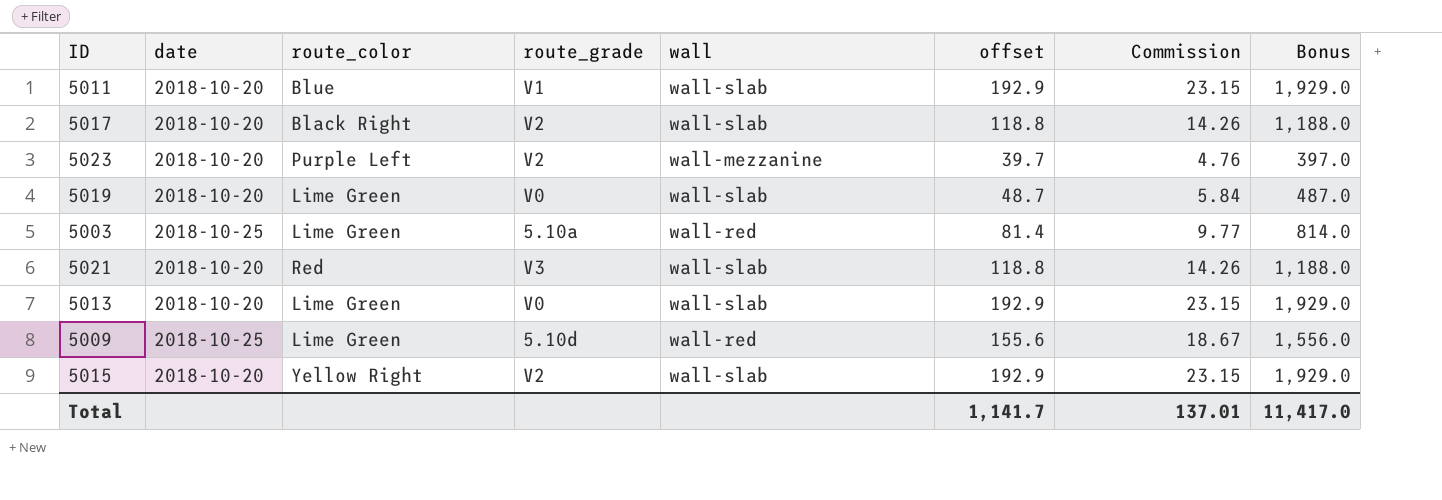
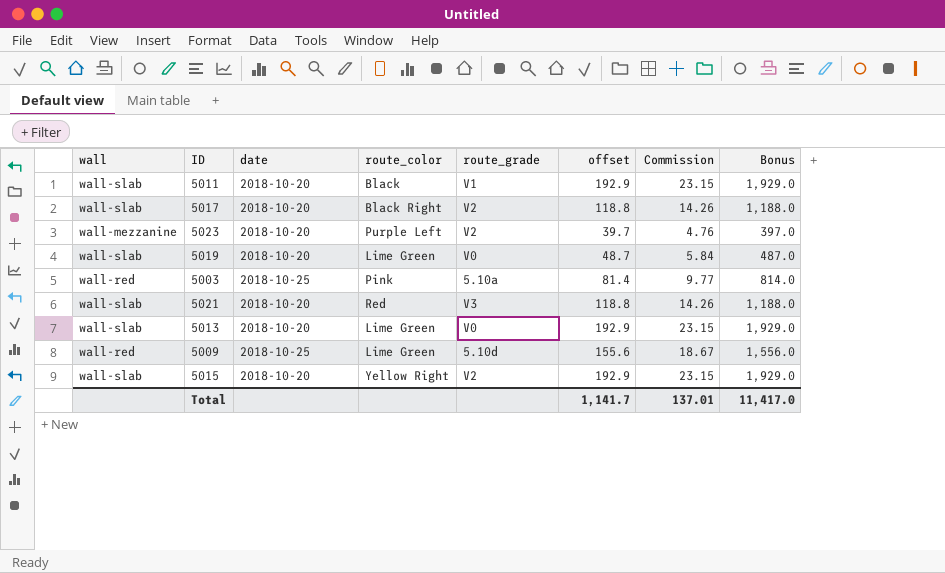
column wall | position: 5 -> 1
5011 | route_color: Blue -> Black
5003 | route_color: Lime Green -> Pink

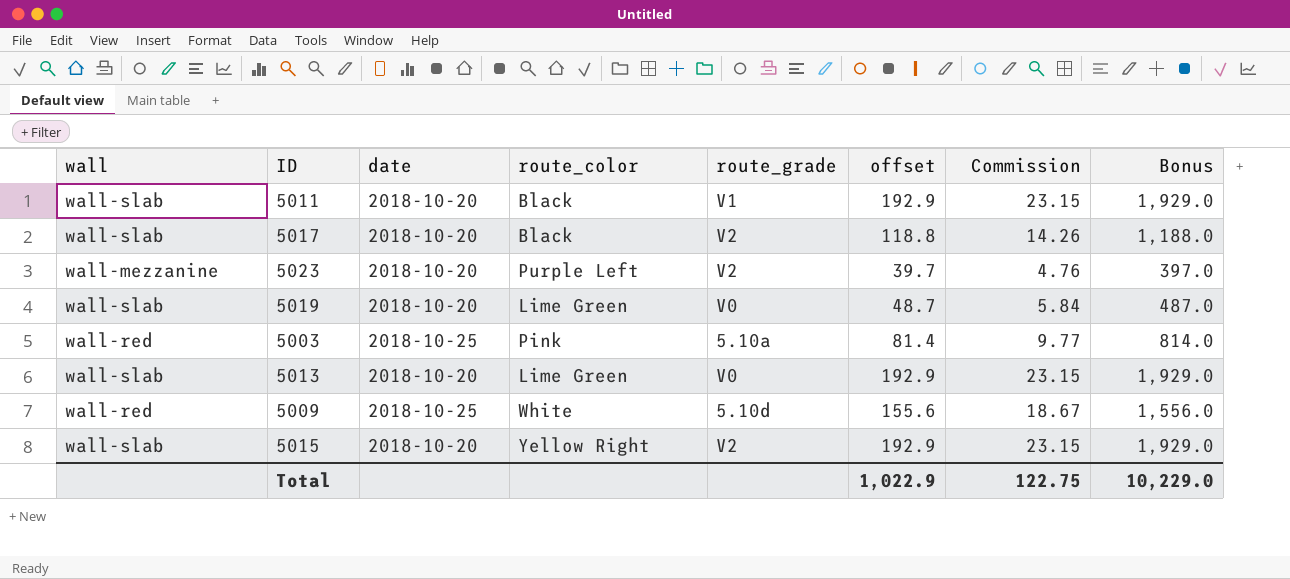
row 5021: wall-slab | 2018-10-20 | Red | V3 | 118.8 | 14.26 | 1,188.0 -> none
5017 | route_color: Black Right -> Black
5009 | route_color: Lime Green -> White
Total | offset: 1,141.7 -> 1,022.9
Total | Commission: 137.01 -> 122.75
Total | Bonus: 11,417.0 -> 10,229.0

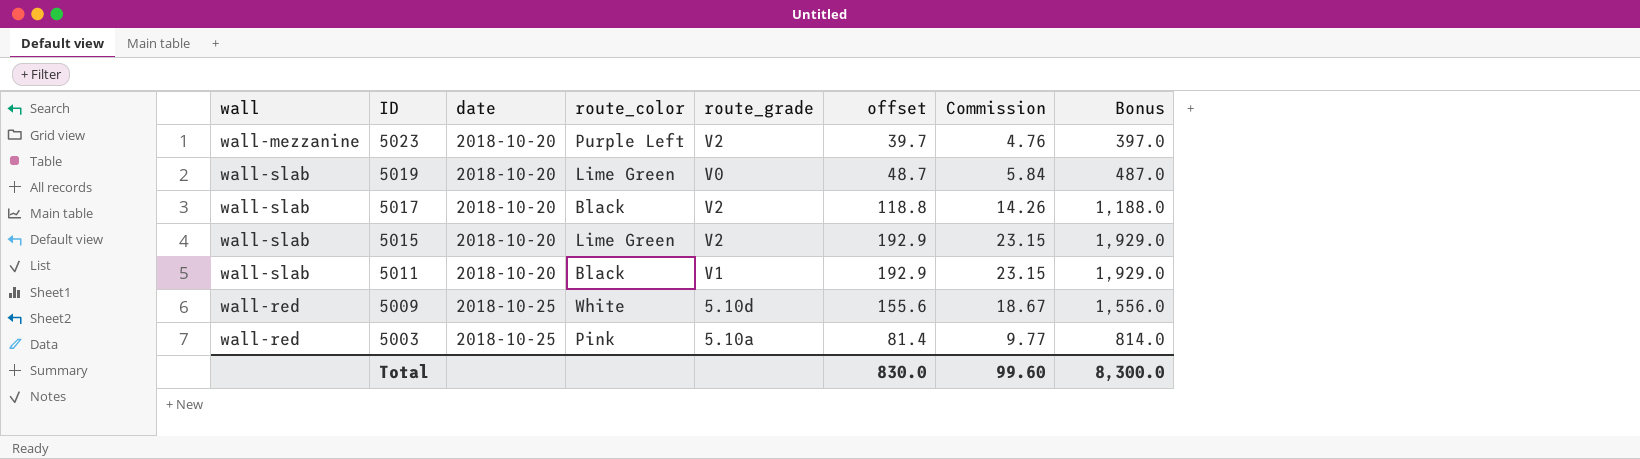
row order: none -> ID descending
row 5013: wall-slab | 2018-10-20 | Lime Green | V0 | 192.9 | 23.15 | 1,929.0 -> none
5015 | route_color: Yellow Right -> Lime Green
Total | offset: 1,022.9 -> 830.0
Total | Commission: 122.75 -> 99.60
Total | Bonus: 10,229.0 -> 8,300.0

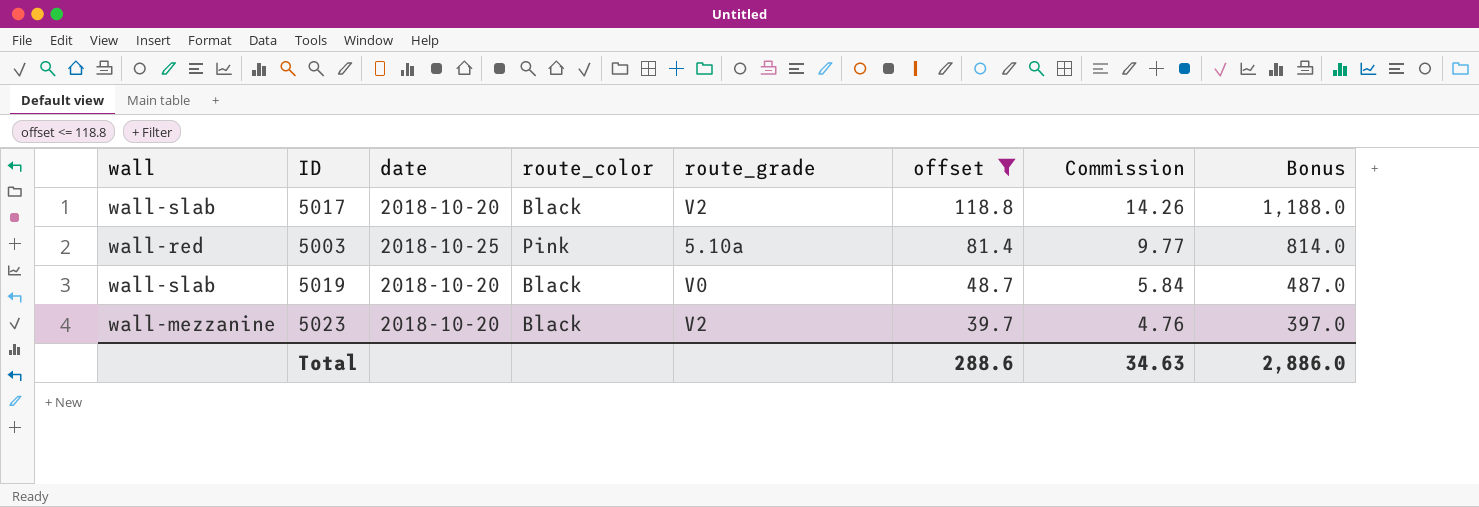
filter: none -> offset <= 118.8
row order: ID descending -> offset descending
5019 | route_color: Lime Green -> Black
5023 | route_color: Purple Left -> Black
Total | offset: 830.0 -> 288.6
Total | Commission: 99.60 -> 34.63
Total | Bonus: 8,300.0 -> 2,886.0

